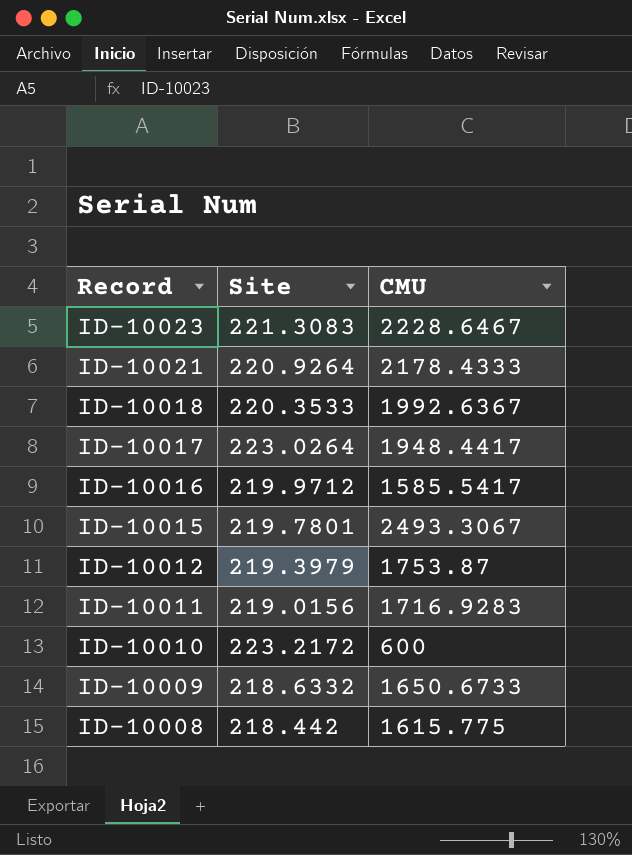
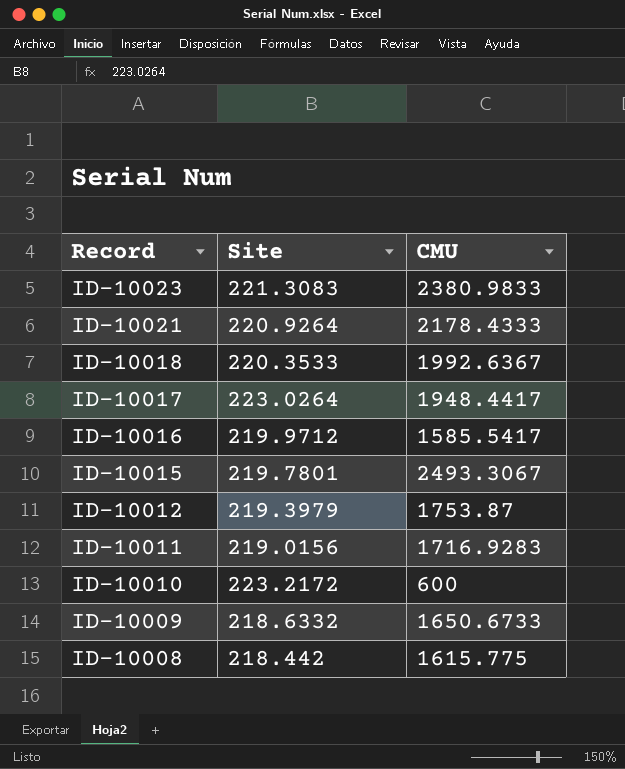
ID-10023 | CMU: 2228.6467 -> 2380.9833

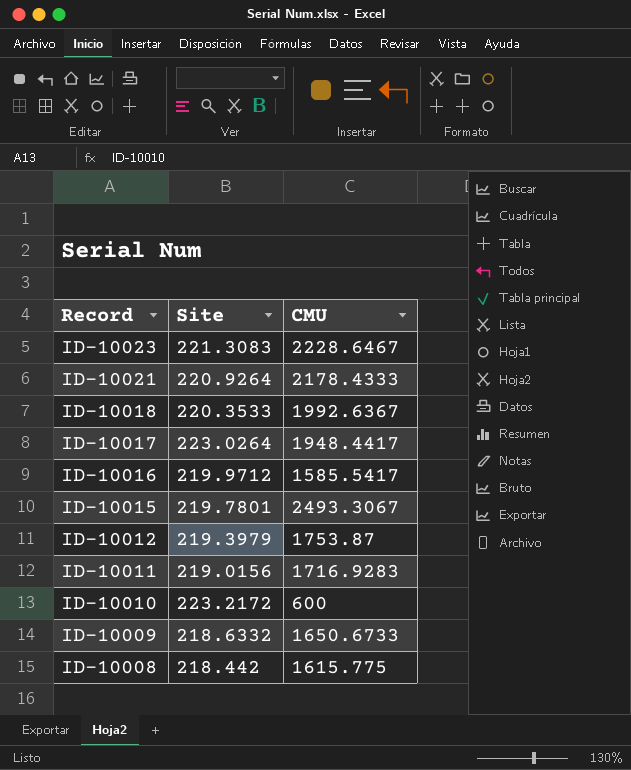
ID-10023 | CMU: 2380.9833 -> 2228.6467

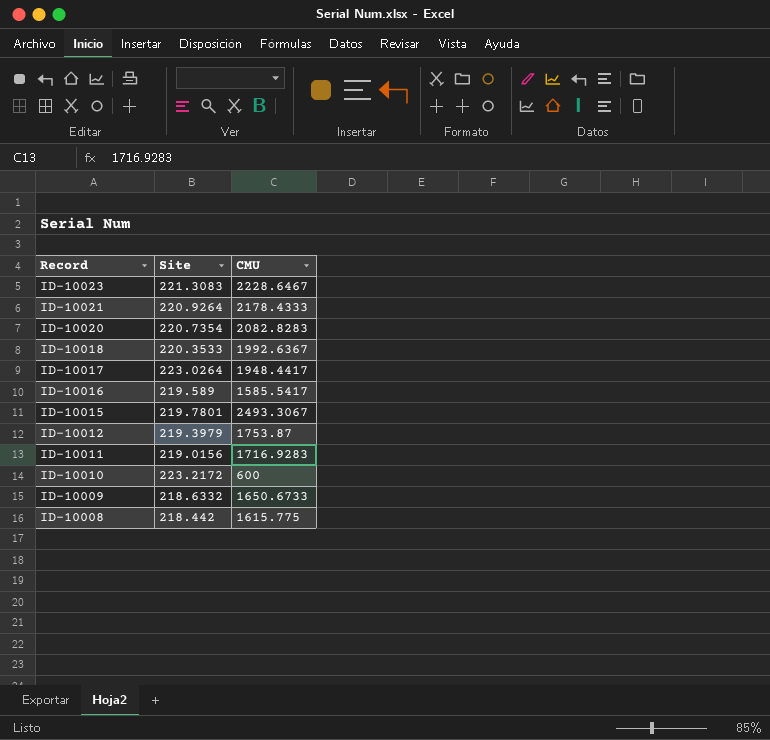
row ID-10020: none -> 220.7354 | 2082.8283
ID-10016 | Site: 219.9712 -> 219.589

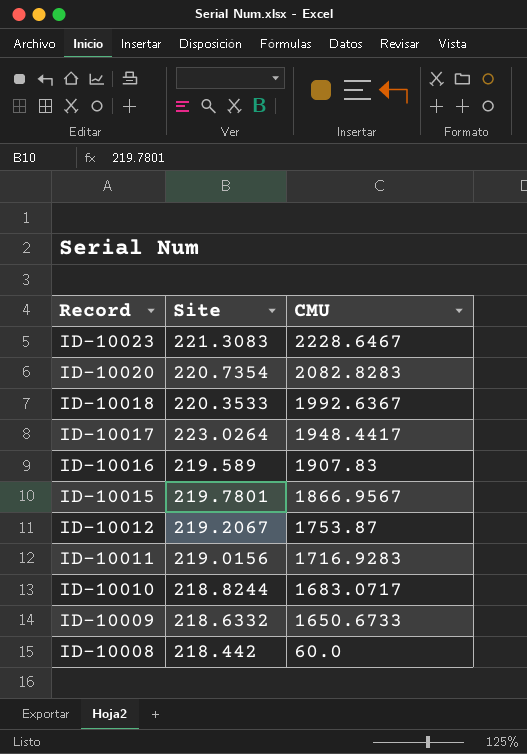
row ID-10021: 220.9264 | 2178.4333 -> none
ID-10016 | CMU: 1585.5417 -> 1907.83
ID-10015 | CMU: 2493.3067 -> 1866.9567
ID-10012 | Site: 219.3979 -> 219.2067
ID-10010 | Site: 223.2172 -> 218.8244
ID-10010 | CMU: 600 -> 1683.0717
ID-10008 | CMU: 1615.775 -> 60.0

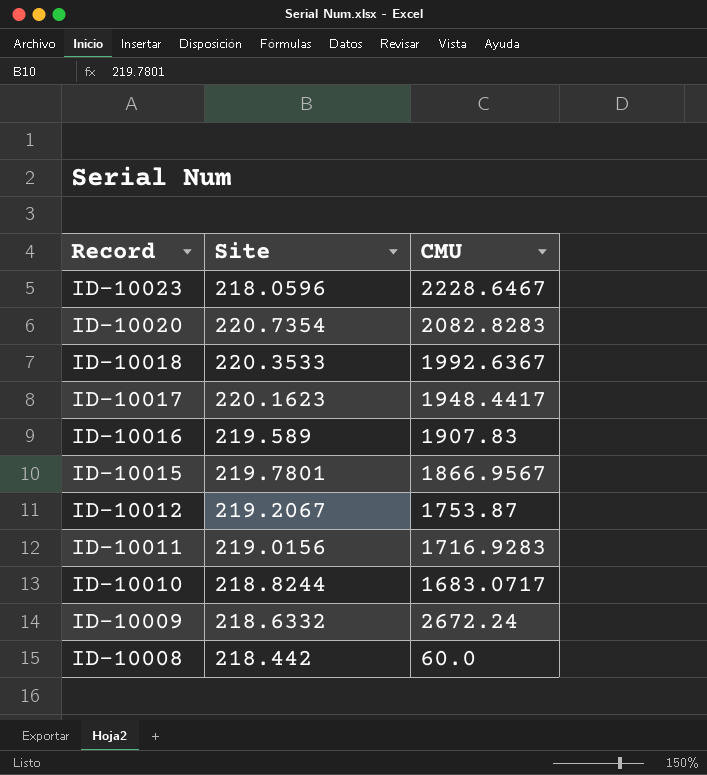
ID-10023 | Site: 221.3083 -> 218.0596
ID-10017 | Site: 223.0264 -> 220.1623
ID-10009 | CMU: 1650.6733 -> 2672.24

